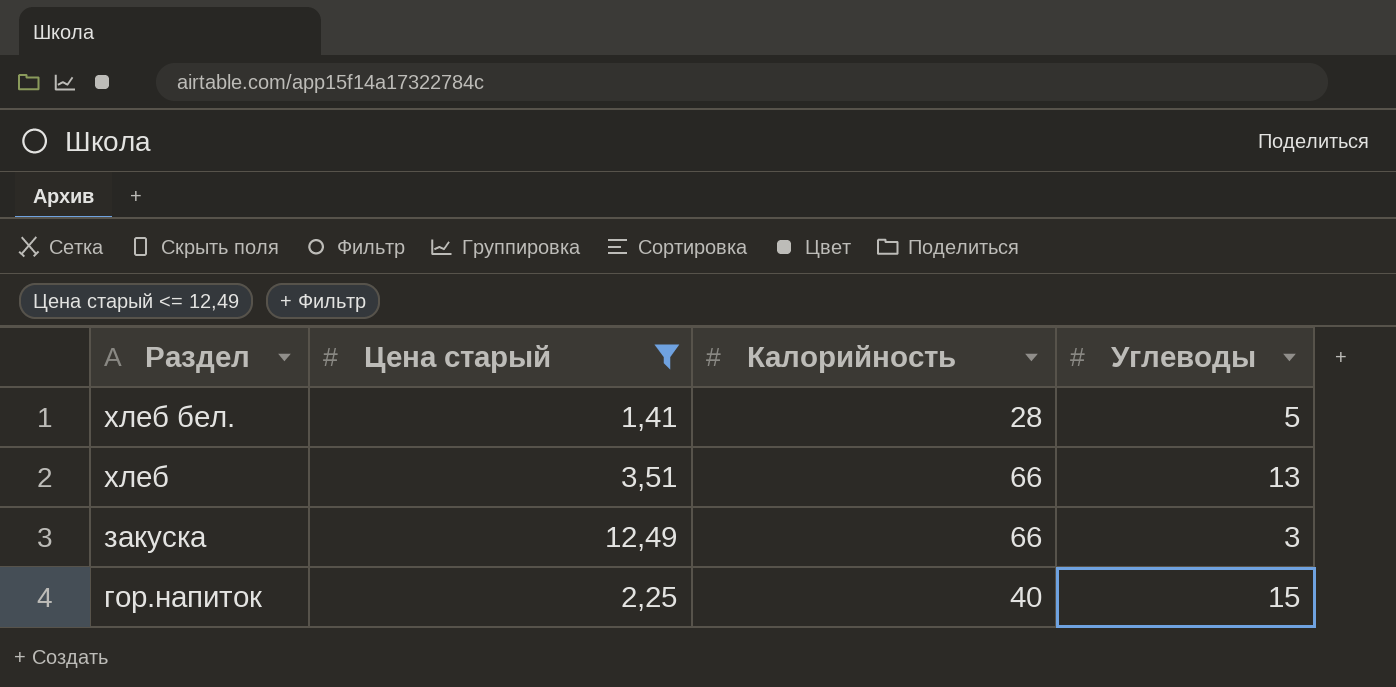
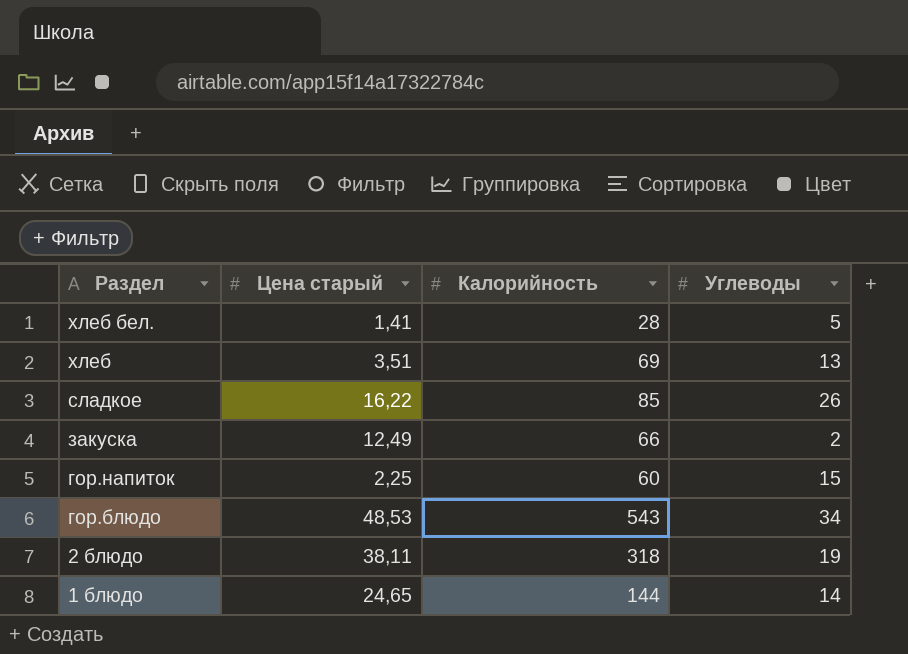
filter: Цена старый <= 12,49 -> none
хлеб | Калорийность: 66 -> 69
закуска | Углеводы: 3 -> 2
гор.напиток | Калорийность: 40 -> 60

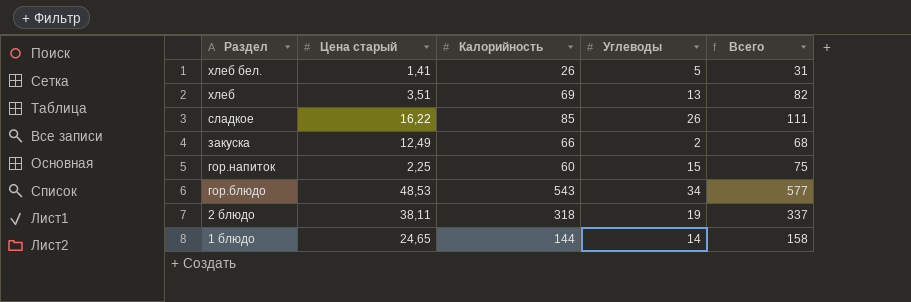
column Всего | formula: none -> [Калорийность] + [Углеводы]
хлеб бел. | Калорийность: 28 -> 26

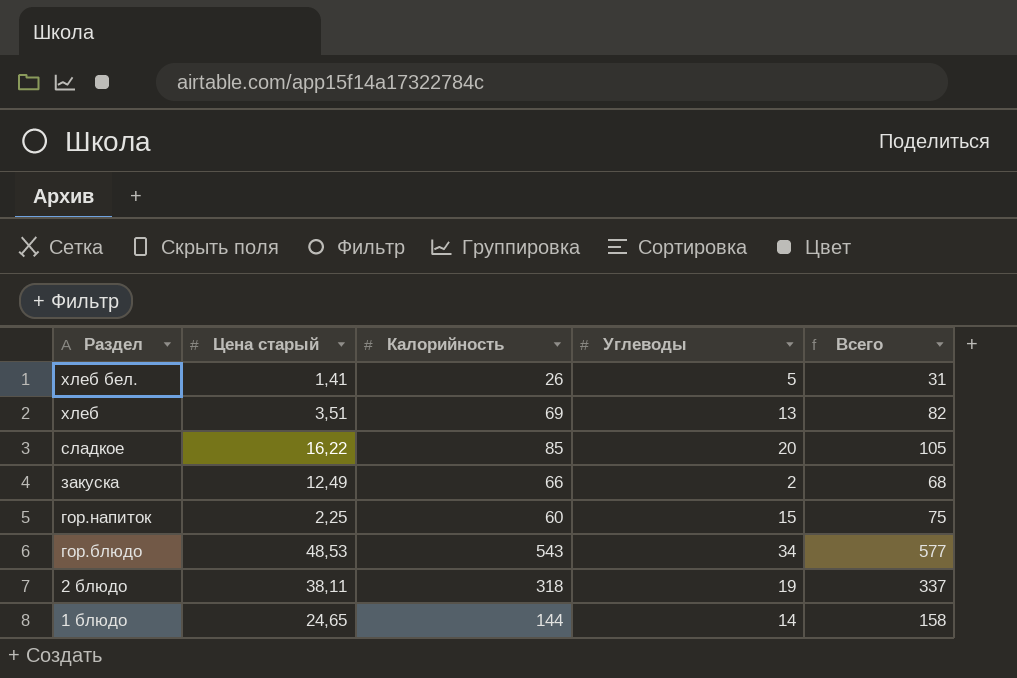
сладкое | Углеводы: 26 -> 20
сладкое | Всего: 111 -> 105

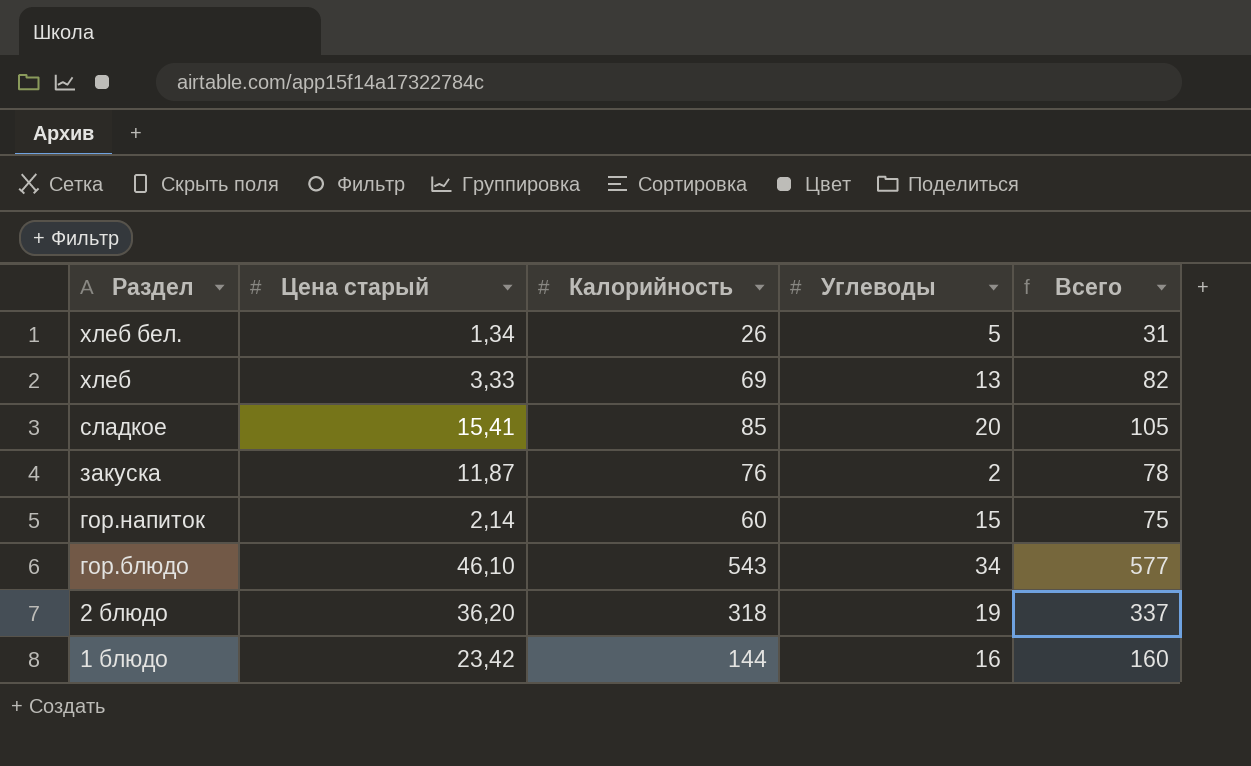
хлеб бел. | Цена старый: 1,41 -> 1,34
хлеб | Цена старый: 3,51 -> 3,33
сладкое | Цена старый: 16,22 -> 15,41
закуска | Цена старый: 12,49 -> 11,87
закуска | Калорийность: 66 -> 76
закуска | Всего: 68 -> 78
гор.напиток | Цена старый: 2,25 -> 2,14
гор.блюдо | Цена старый: 48,53 -> 46,10
2 блюдо | Цена старый: 38,11 -> 36,20
1 блюдо | Цена старый: 24,65 -> 23,42
1 блюдо | Углеводы: 14 -> 16
1 блюдо | Всего: 158 -> 160

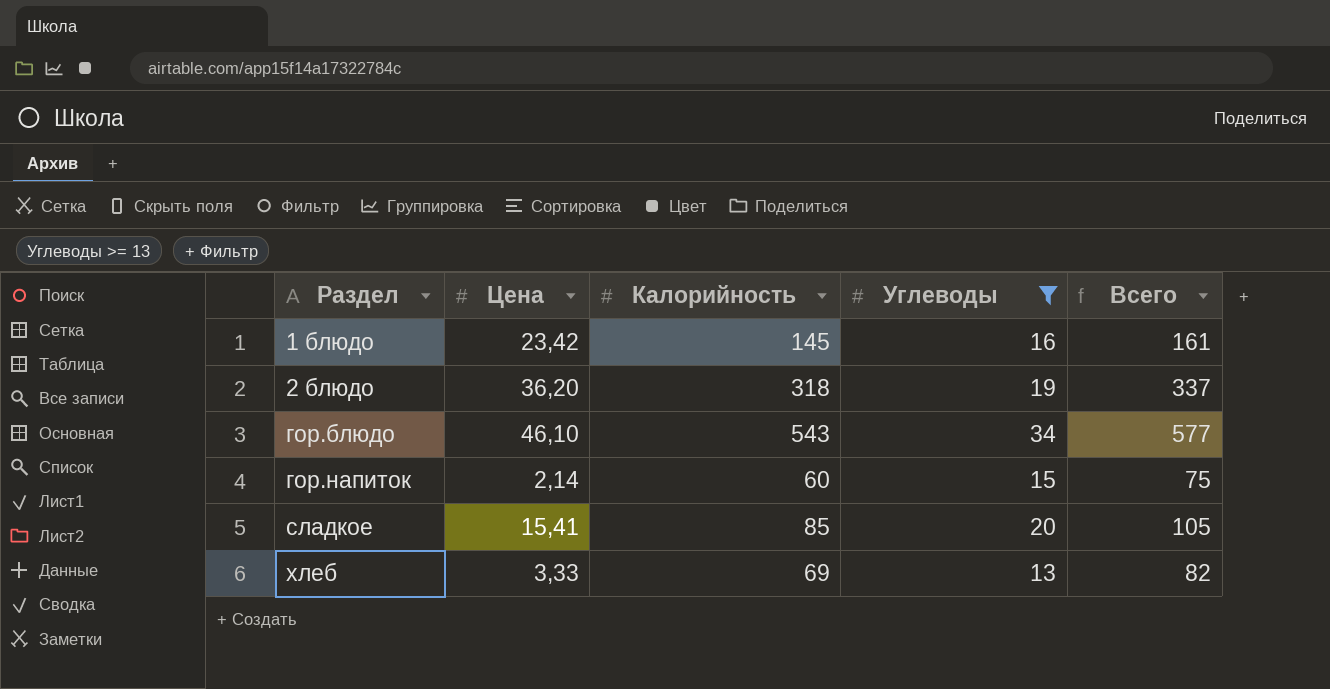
filter: none -> Углеводы >= 13
row order: Раздел descending -> Раздел ascending
column name: Цена старый -> Цена
1 блюдо | Калорийность: 144 -> 145
1 блюдо | Всего: 160 -> 161

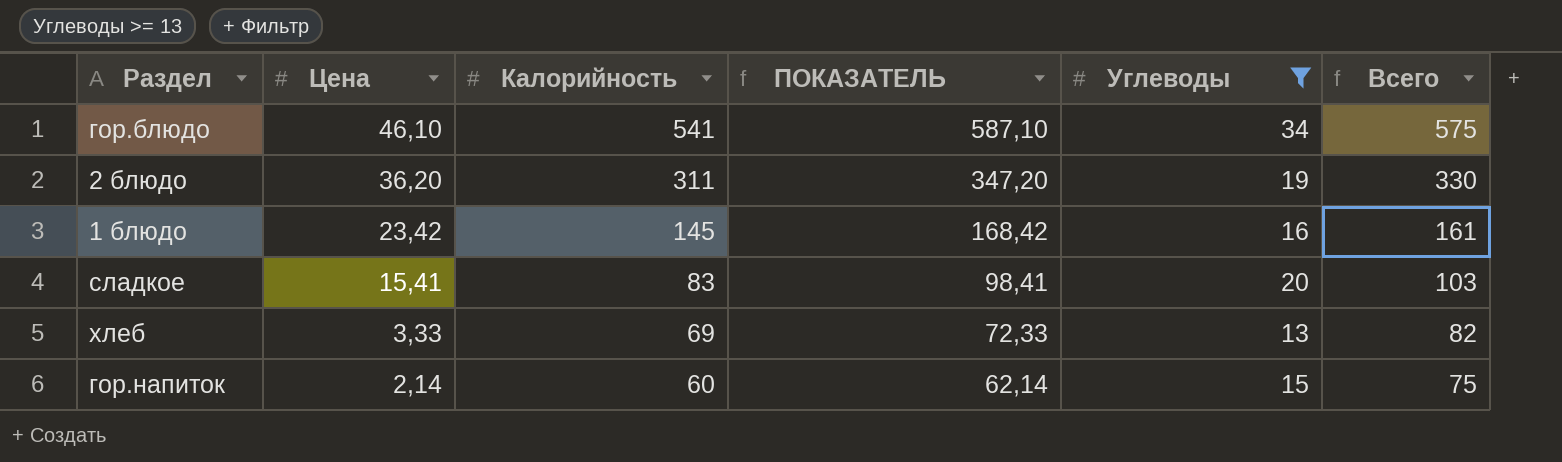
row order: Раздел ascending -> Цена descending
column ПОКАЗАТЕЛЬ | formula: none -> [Цена] + [Калорийность]
гор.блюдо | Калорийность: 543 -> 541
гор.блюдо | Всего: 577 -> 575
2 блюдо | Калорийность: 318 -> 311
2 блюдо | Всего: 337 -> 330
сладкое | Калорийность: 85 -> 83
сладкое | Всего: 105 -> 103

